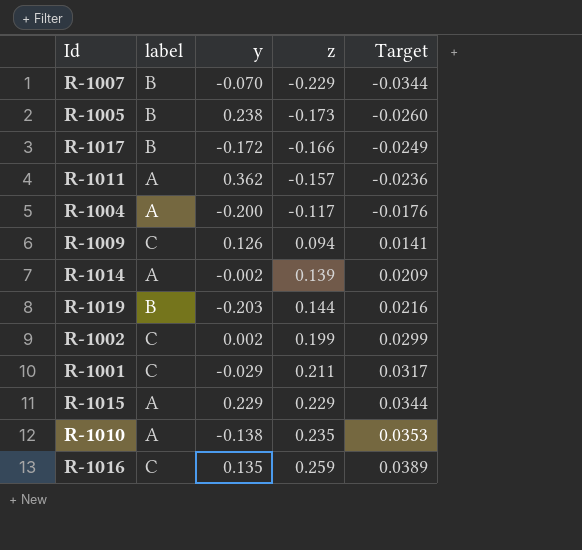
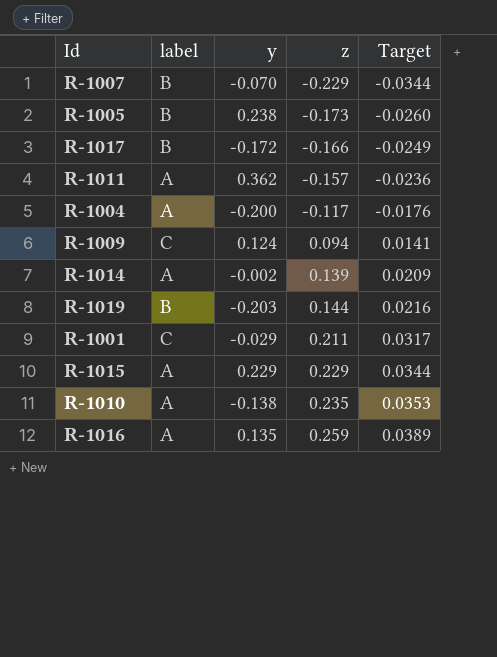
row R-1002: C | 0.002 | 0.199 | 0.0299 -> none
R-1009 | y: 0.126 -> 0.124
R-1016 | label: C -> A

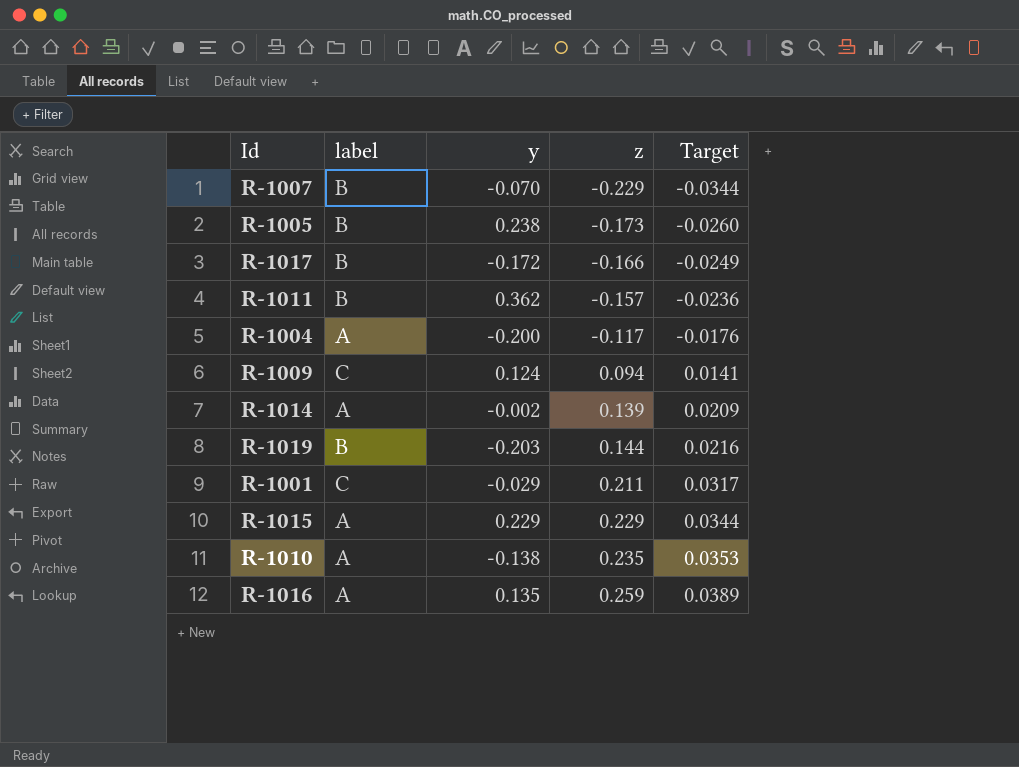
R-1011 | label: A -> B

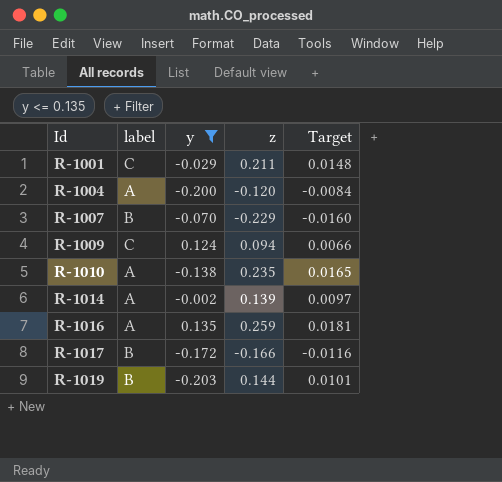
filter: none -> y <= 0.135
row order: z ascending -> Id ascending
column Target | formula: [z] * 0.15 -> [z] * 0.07
R-1004 | z: -0.117 -> -0.120

